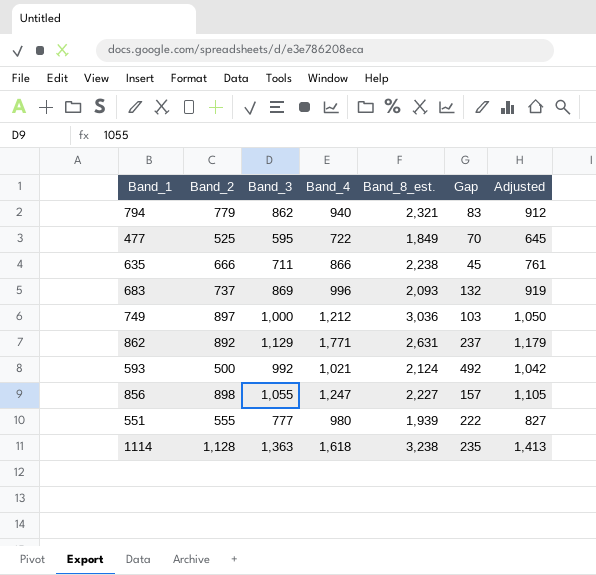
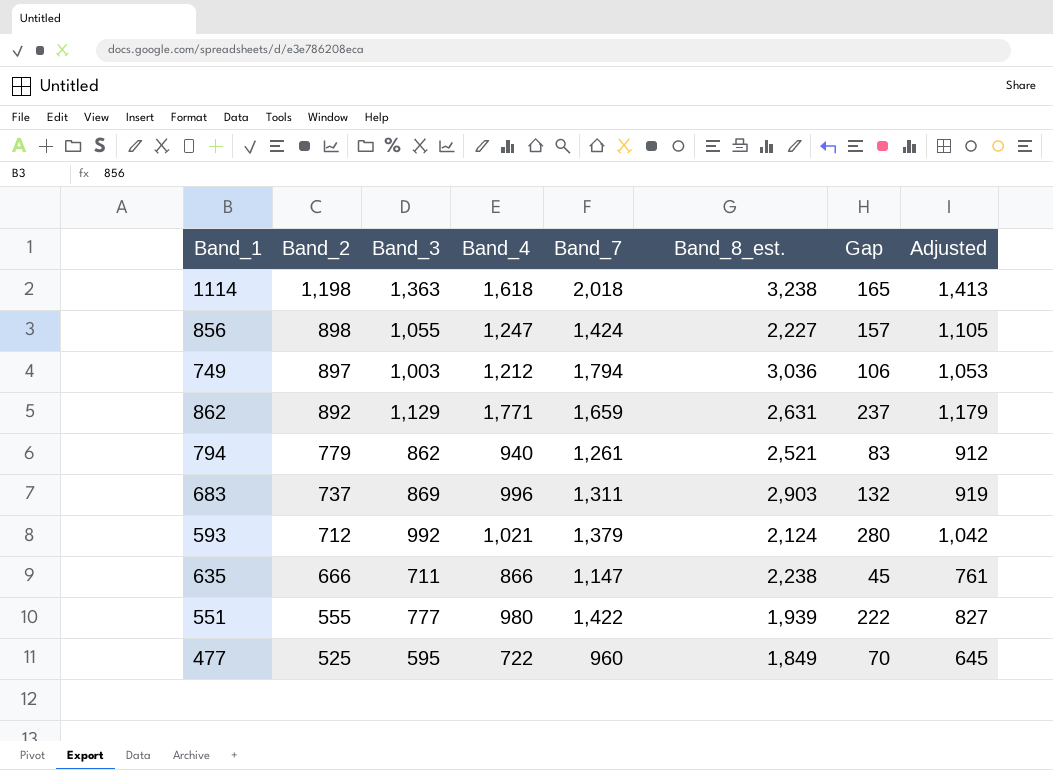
row order: none -> Band_2 descending
column Band_7 | position: none -> 5
1114 | Band_2: 1,128 -> 1,198
1114 | Gap: 235 -> 165
749 | Band_3: 1,000 -> 1,003
749 | Gap: 103 -> 106
749 | Adjusted: 1,050 -> 1,053
794 | Band_8_est.: 2,321 -> 2,521
683 | Band_8_est.: 2,093 -> 2,903
593 | Band_2: 500 -> 712
593 | Gap: 492 -> 280

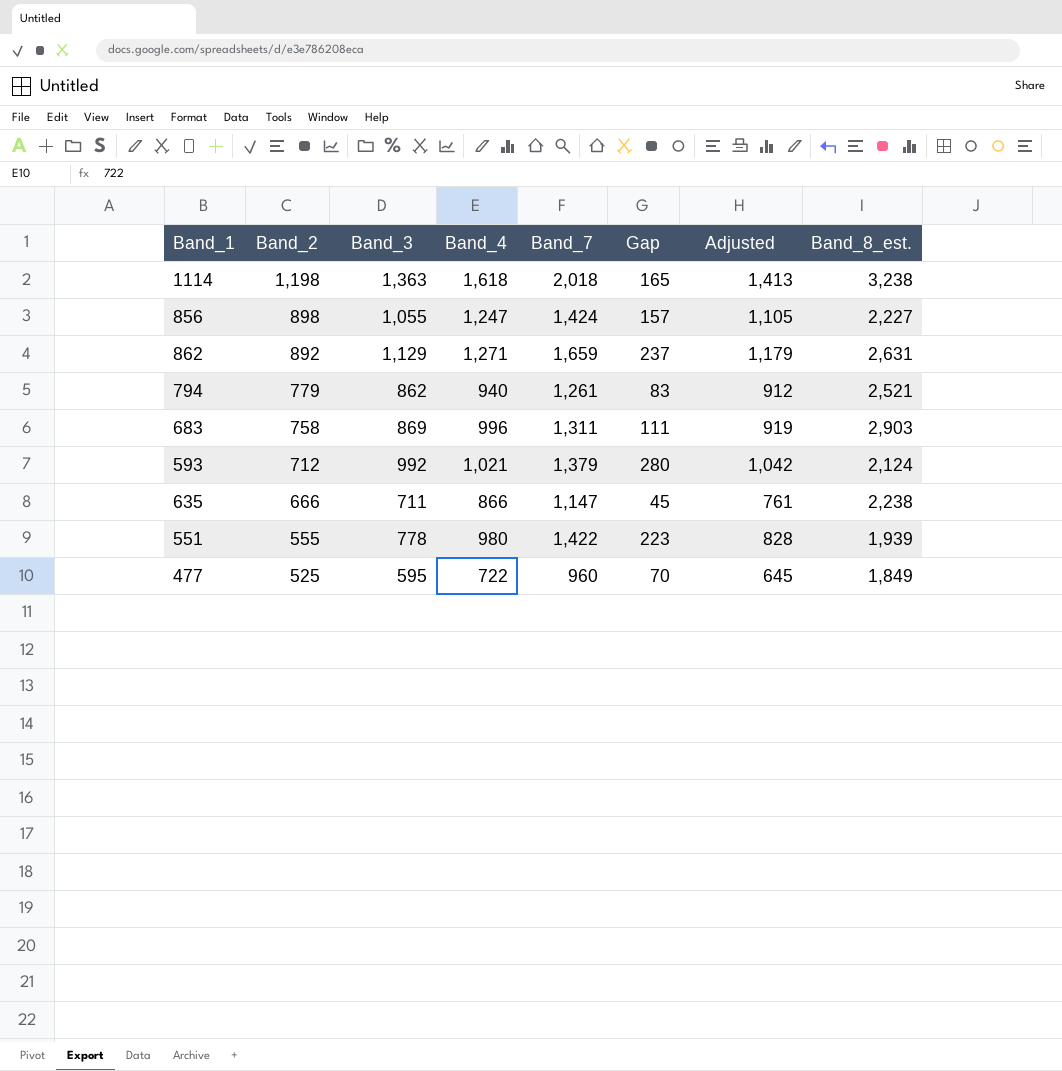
column Band_8_est. | position: 6 -> 8
row 749: 897 | 1,003 | 1,212 | 1,794 | 3,036 | 106 | 1,053 -> none
862 | Band_4: 1,771 -> 1,271
683 | Band_2: 737 -> 758
683 | Gap: 132 -> 111
551 | Band_3: 777 -> 778
551 | Gap: 222 -> 223
551 | Adjusted: 827 -> 828

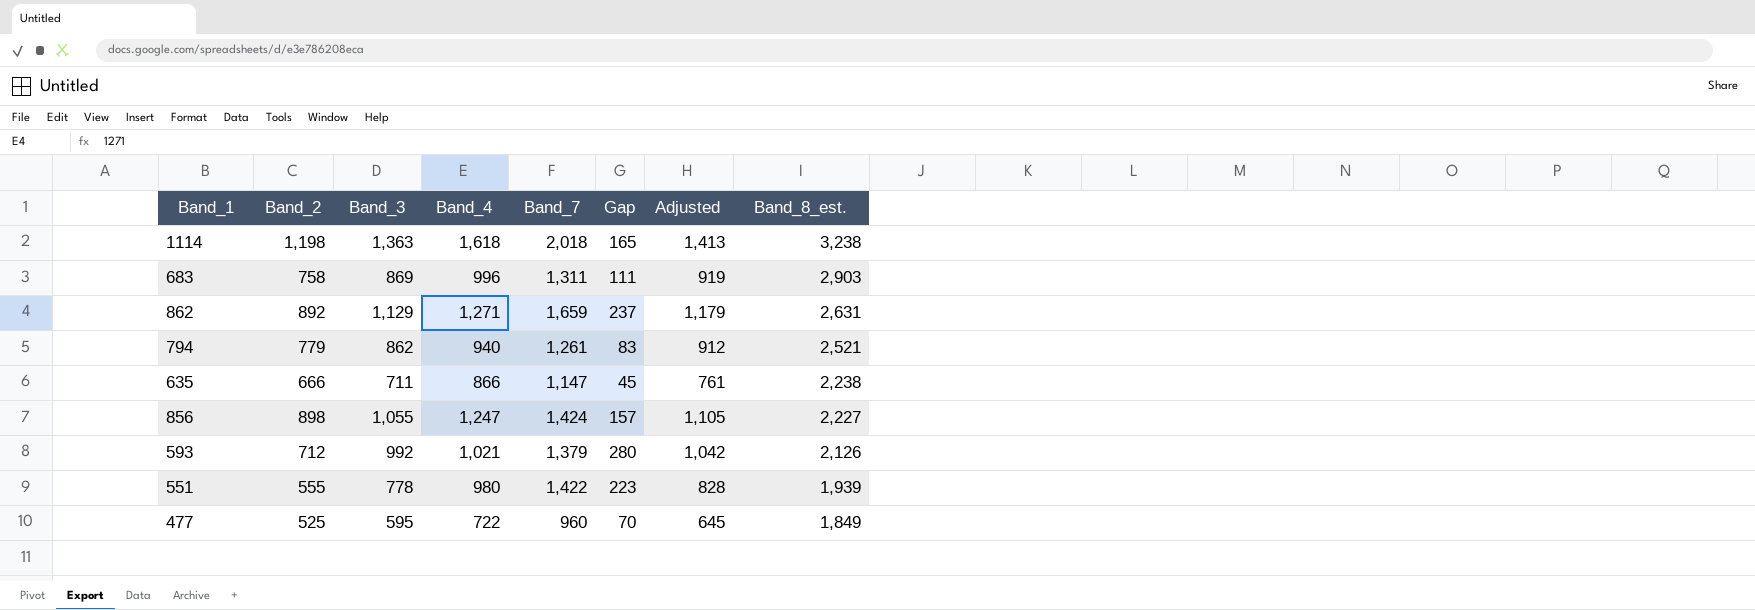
row order: Band_2 descending -> Band_8_est. descending
593 | Band_8_est.: 2,124 -> 2,126

